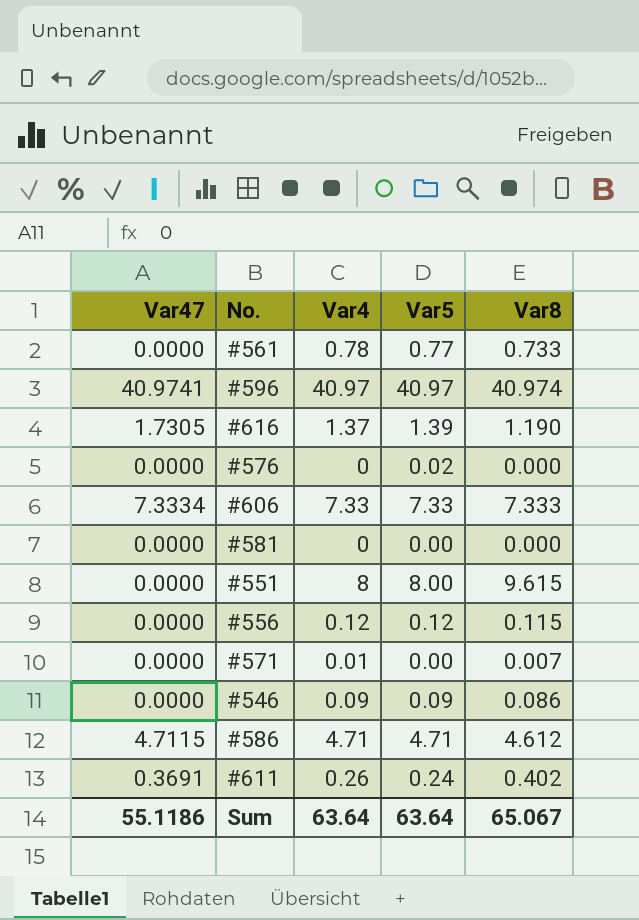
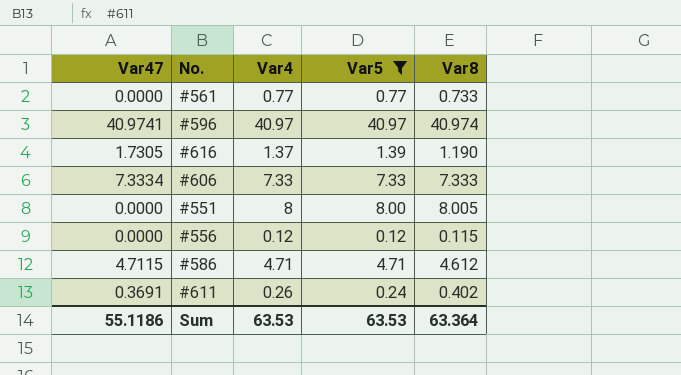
filter: none -> Var5 >= 0.12
#561 | Var4: 0.78 -> 0.77
#551 | Var8: 9.615 -> 8.005
Sum | Var4: 63.64 -> 63.53
Sum | Var5: 63.64 -> 63.53
Sum | Var8: 65.067 -> 63.364

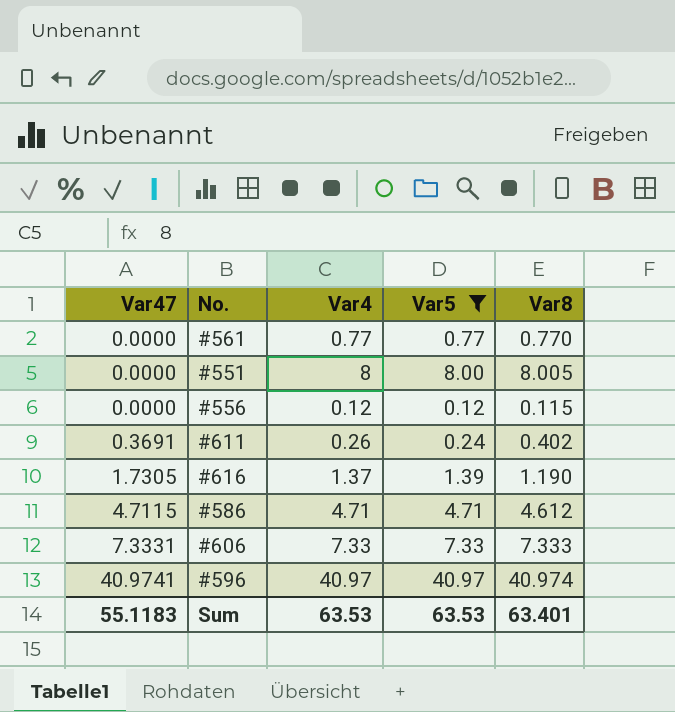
row order: none -> Var47 ascending
#561 | Var8: 0.733 -> 0.770
#606 | Var47: 7.3334 -> 7.3331
Sum | Var47: 55.1186 -> 55.1183
Sum | Var8: 63.364 -> 63.401

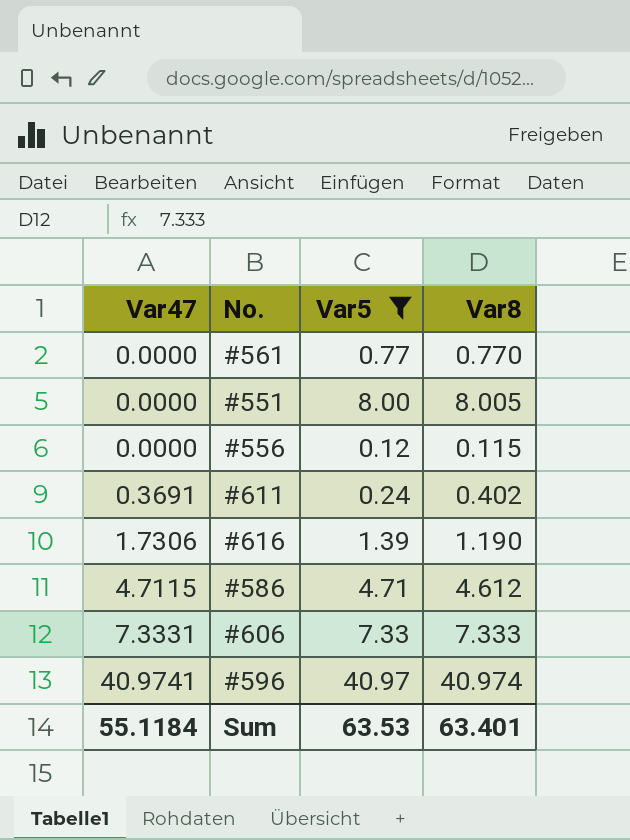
column Var4 | position: 3 -> none
#616 | Var47: 1.7305 -> 1.7306
Sum | Var47: 55.1183 -> 55.1184

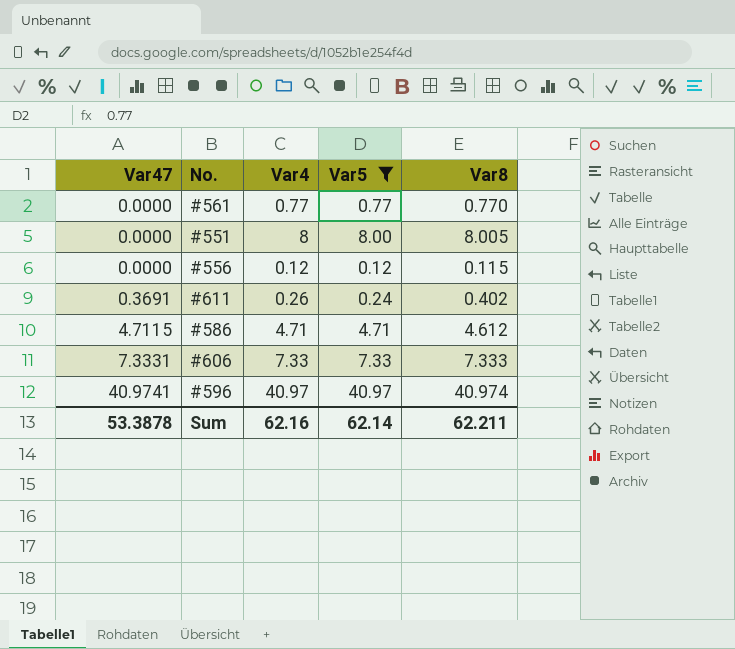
column Var4 | position: none -> 3
row #616: 1.7306 | 1.39 | 1.190 -> none
Sum | Var47: 55.1184 -> 53.3878
Sum | Var5: 63.53 -> 62.14
Sum | Var8: 63.401 -> 62.211

